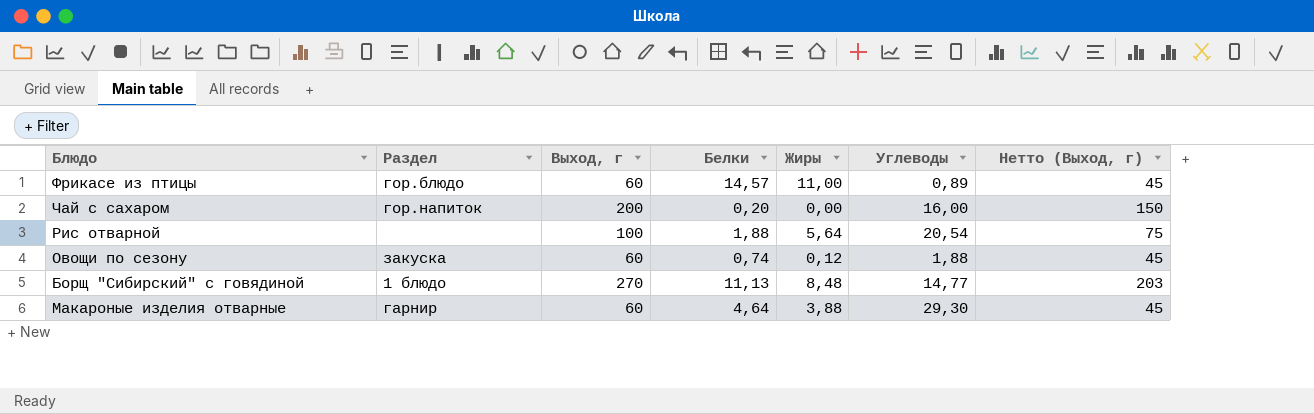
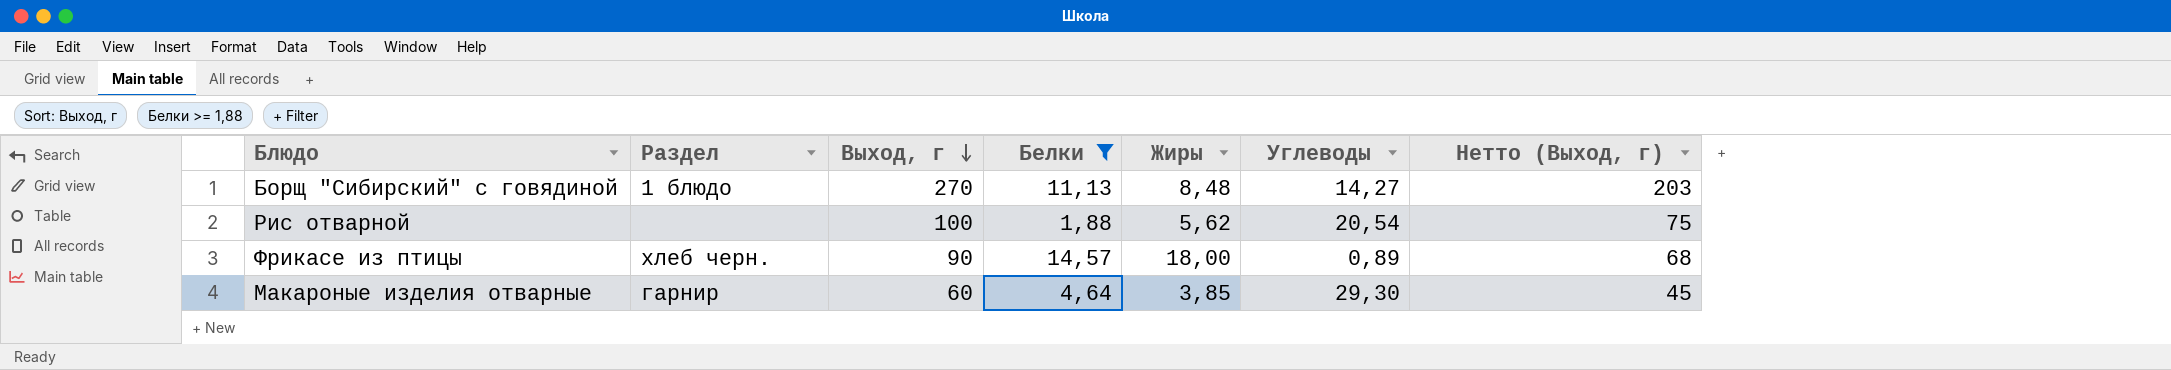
filter: none -> Белки >= 1,88
row order: none -> Выход, г descending
Борщ "Сибирский" с говядиной | Углеводы: 14,77 -> 14,27
Рис отварной | Жиры: 5,64 -> 5,62
Фрикасе из птицы | Раздел: гор.блюдо -> хлеб черн.
Фрикасе из птицы | Выход, г: 60 -> 90
Фрикасе из птицы | Жиры: 11,00 -> 18,00
Фрикасе из птицы | Нетто (Выход, г): 45 -> 68
Макароные изделия отварные | Жиры: 3,88 -> 3,85

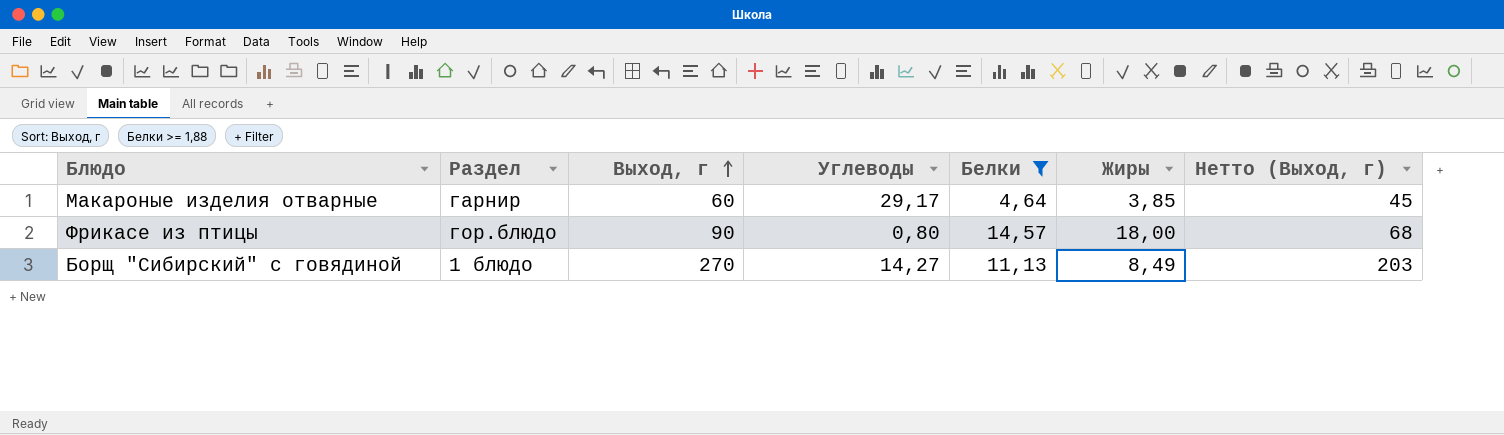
row order: Выход, г descending -> Выход, г ascending
column Углеводы | position: 6 -> 4
row Рис отварной: none | 100 | 1,88 | 5,62 | 20,54 | 75 -> none
Макароные изделия отварные | Углеводы: 29,30 -> 29,17
Фрикасе из птицы | Раздел: хлеб черн. -> гор.блюдо
Фрикасе из птицы | Углеводы: 0,89 -> 0,80
Борщ "Сибирский" с говядиной | Жиры: 8,48 -> 8,49

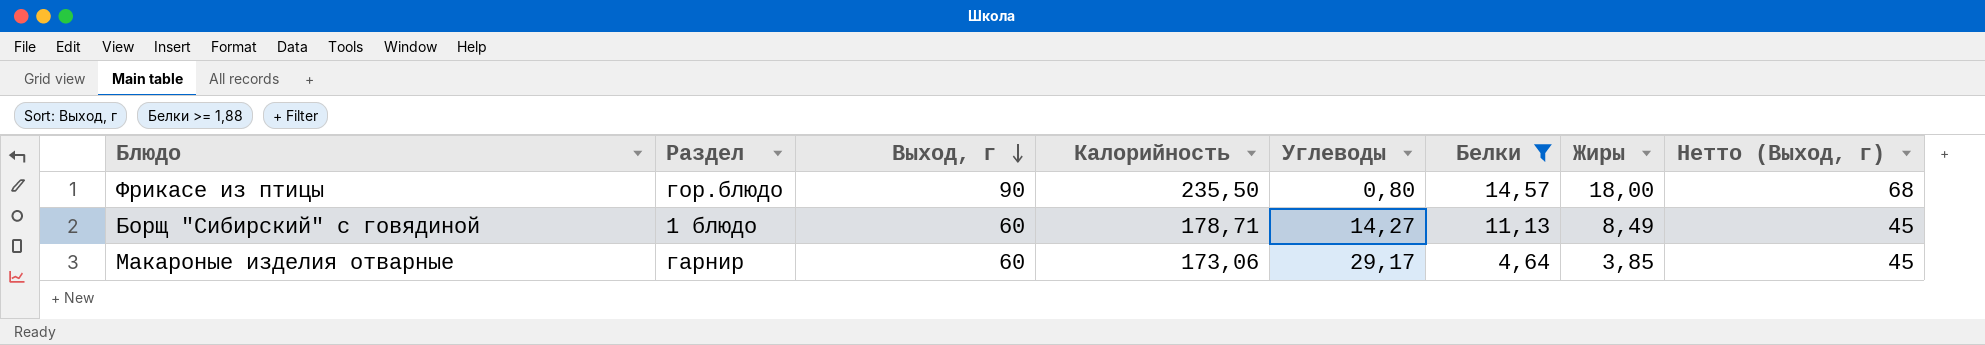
row order: Выход, г ascending -> Выход, г descending
column Калорийность | position: none -> 4
Борщ "Сибирский" с говядиной | Выход, г: 270 -> 60
Борщ "Сибирский" с говядиной | Нетто (Выход, г): 203 -> 45

